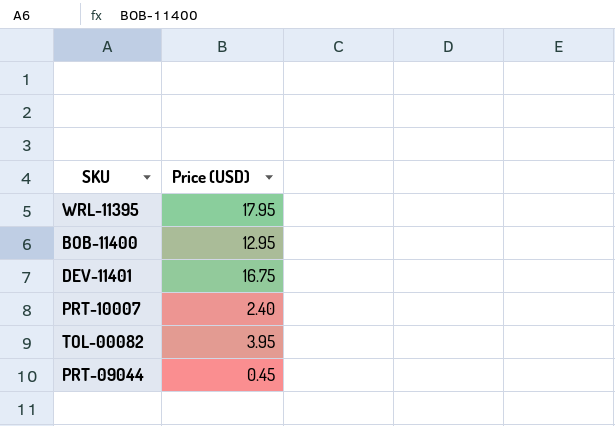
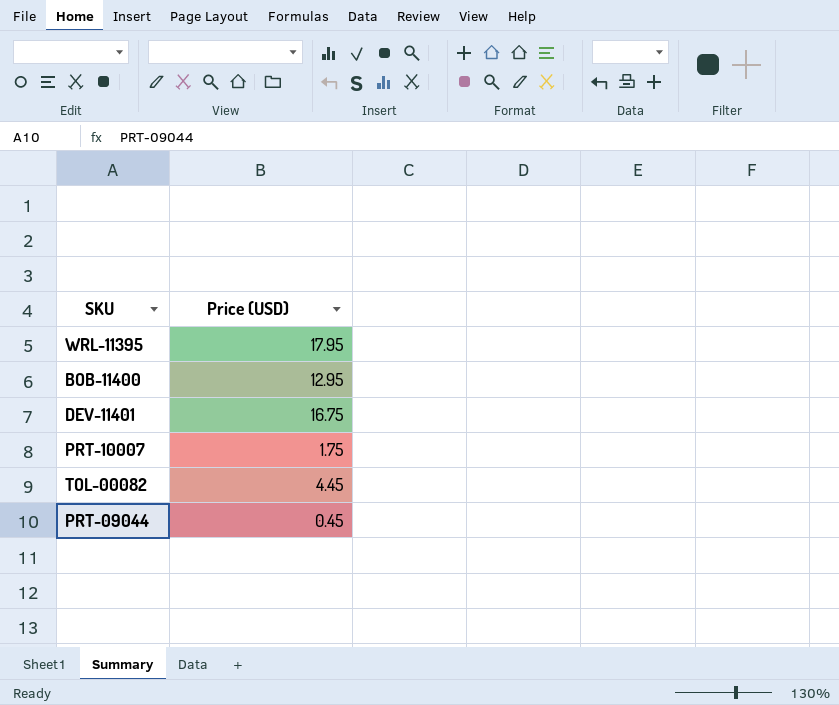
PRT-10007 | Price (USD): 2.40 -> 1.75
TOL-00082 | Price (USD): 3.95 -> 4.45

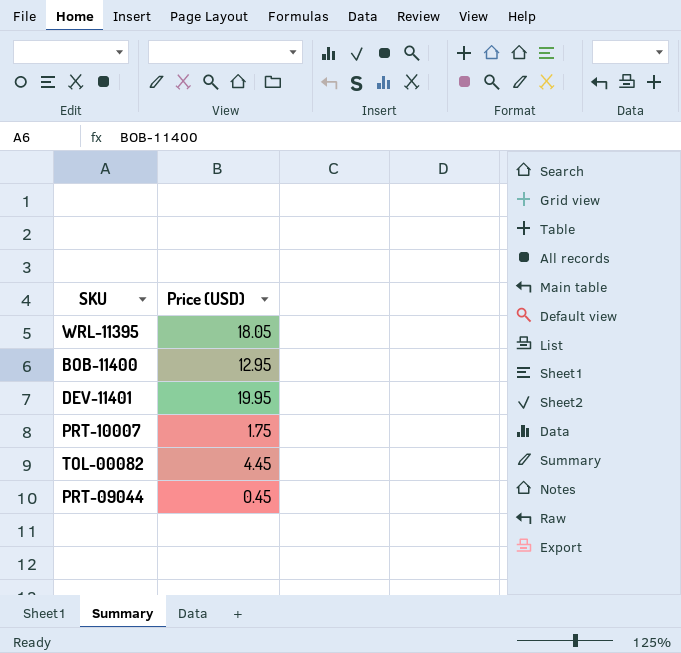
WRL-11395 | Price (USD): 17.95 -> 18.05
DEV-11401 | Price (USD): 16.75 -> 19.95

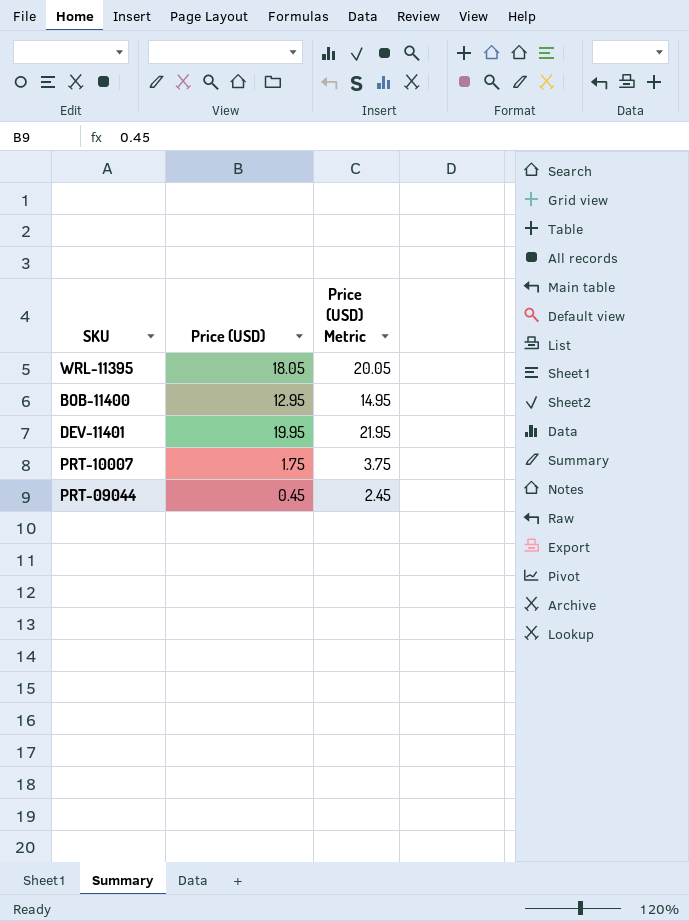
column Price (USD) Metric | formula: none -> [Price (USD)] + 2
row TOL-00082: 4.45 -> none

